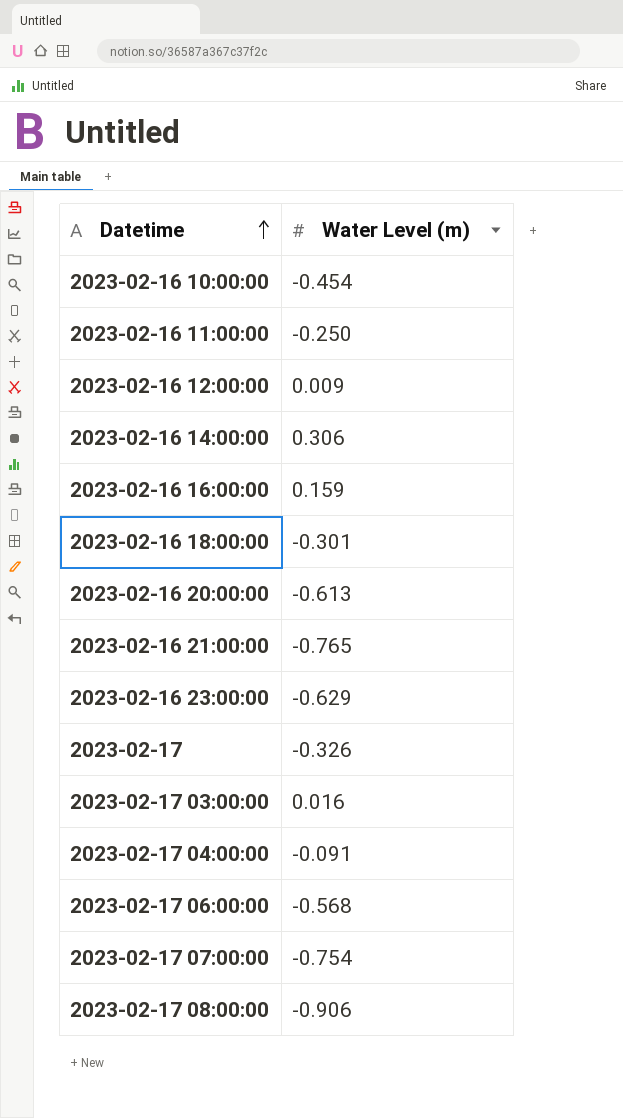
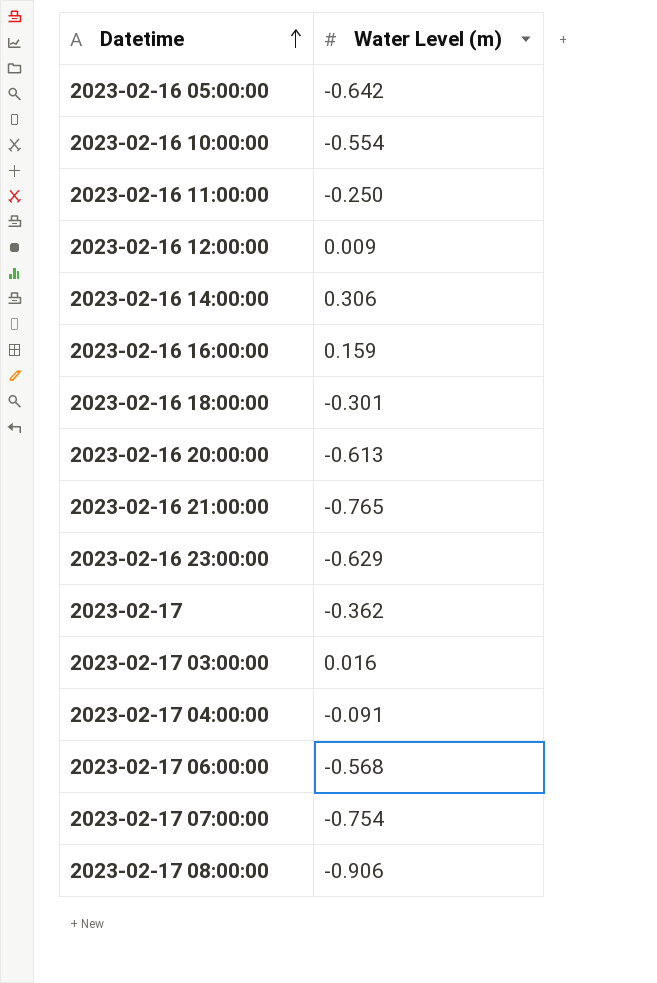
row 2023-02-16 05:00:00: none -> -0.642
2023-02-16 10:00:00 | Water Level (m): -0.454 -> -0.554
2023-02-17 | Water Level (m): -0.326 -> -0.362

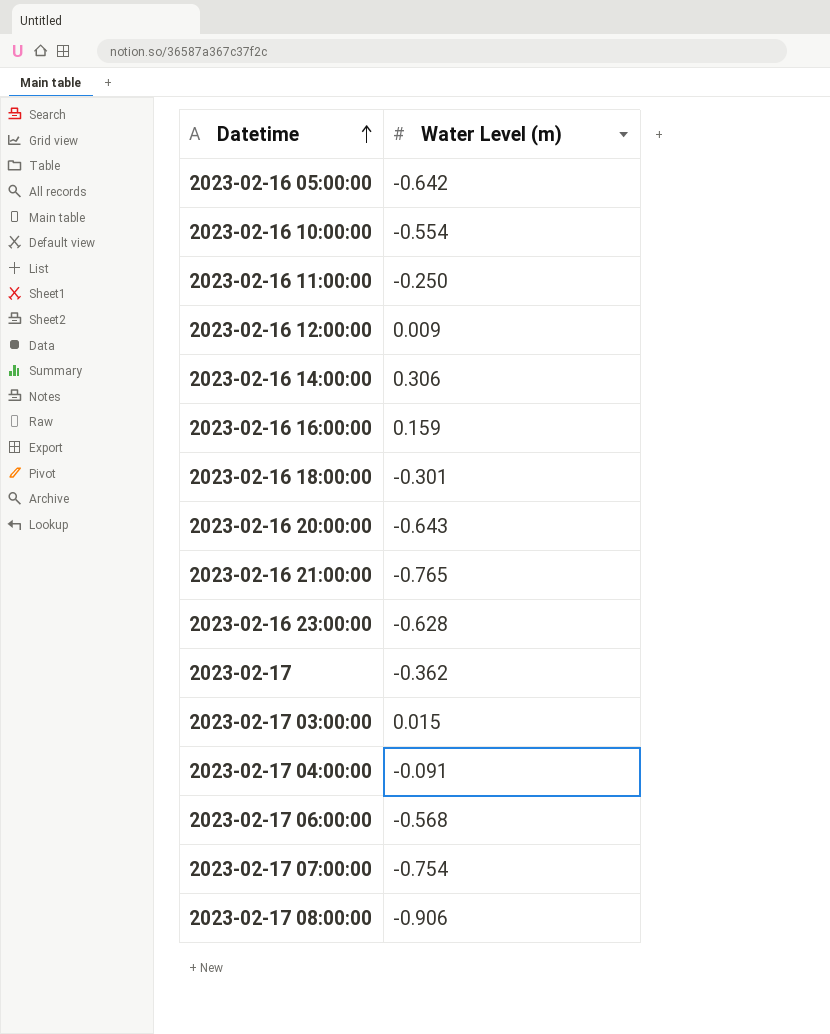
2023-02-16 20:00:00 | Water Level (m): -0.613 -> -0.643
2023-02-16 23:00:00 | Water Level (m): -0.629 -> -0.628
2023-02-17 03:00:00 | Water Level (m): 0.016 -> 0.015

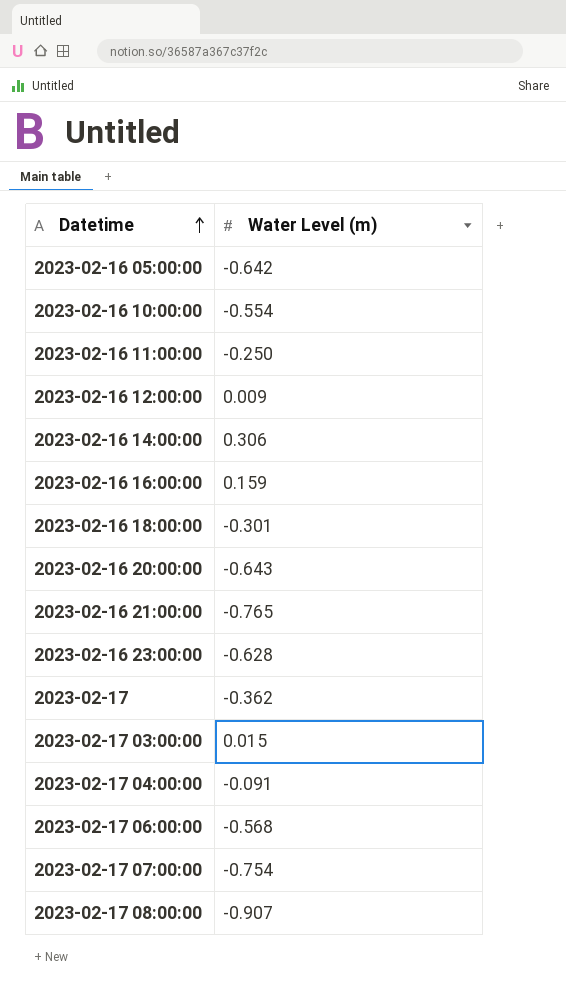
2023-02-17 08:00:00 | Water Level (m): -0.906 -> -0.907

